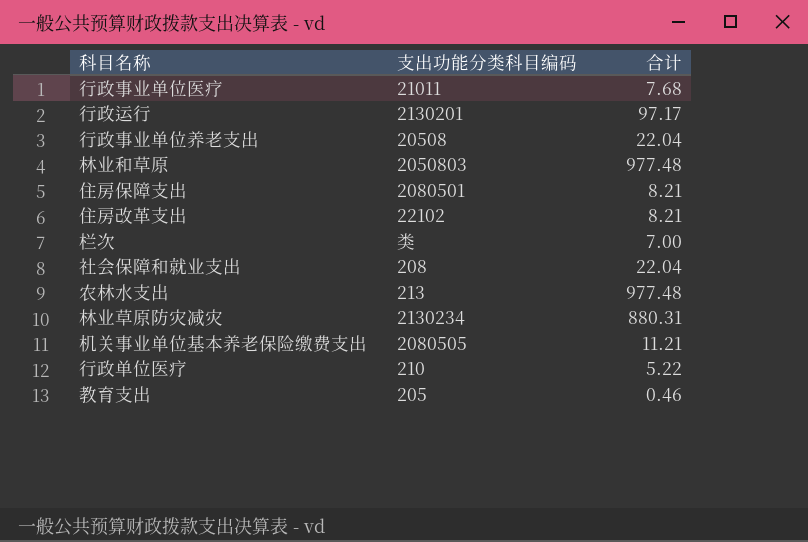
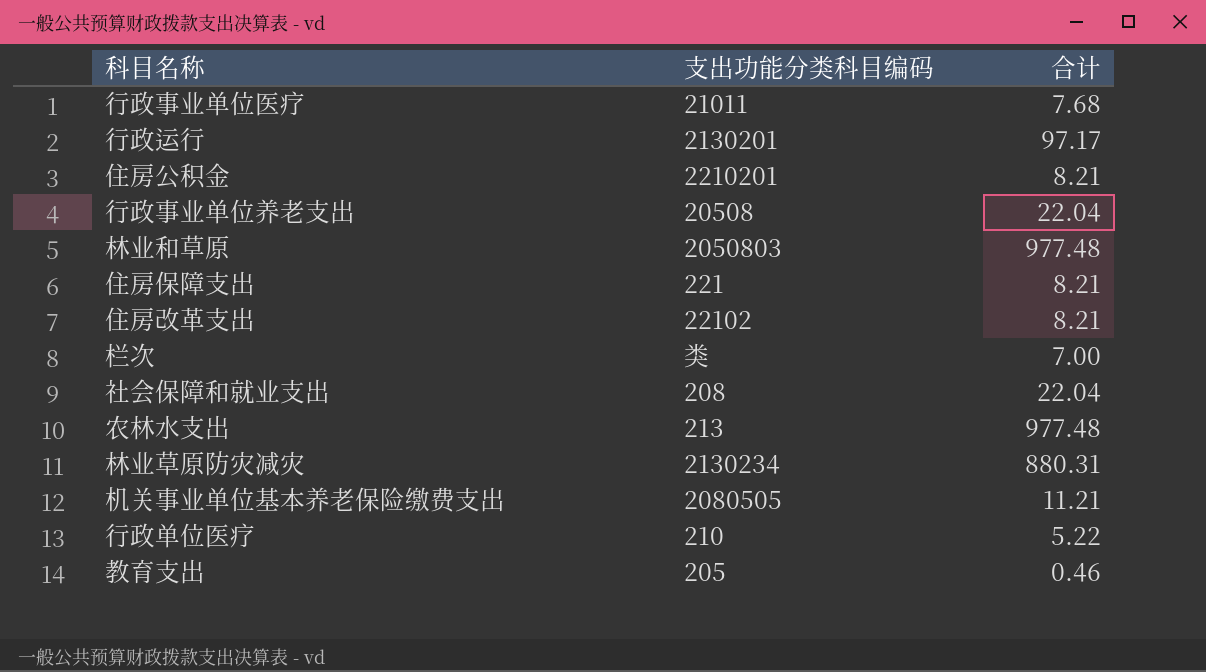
row 住房公积金: none -> 2210201 | 8.21
住房保障支出 | 支出功能分类科目编码: 2080501 -> 221

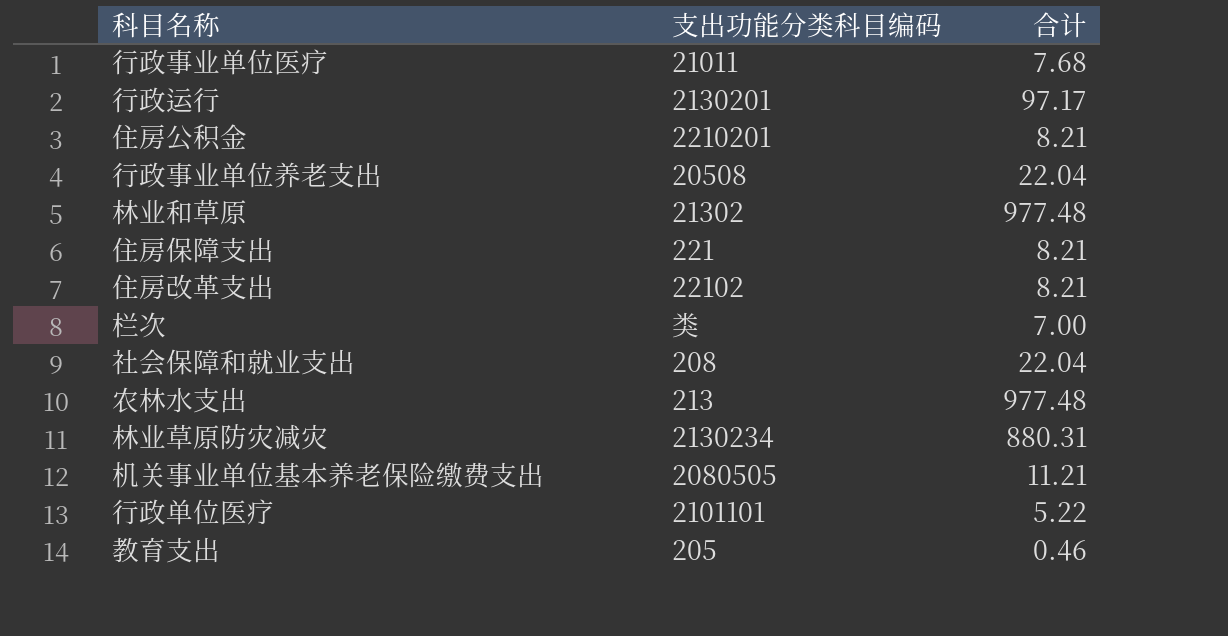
林业和草原 | 支出功能分类科目编码: 2050803 -> 21302
行政单位医疗 | 支出功能分类科目编码: 210 -> 2101101

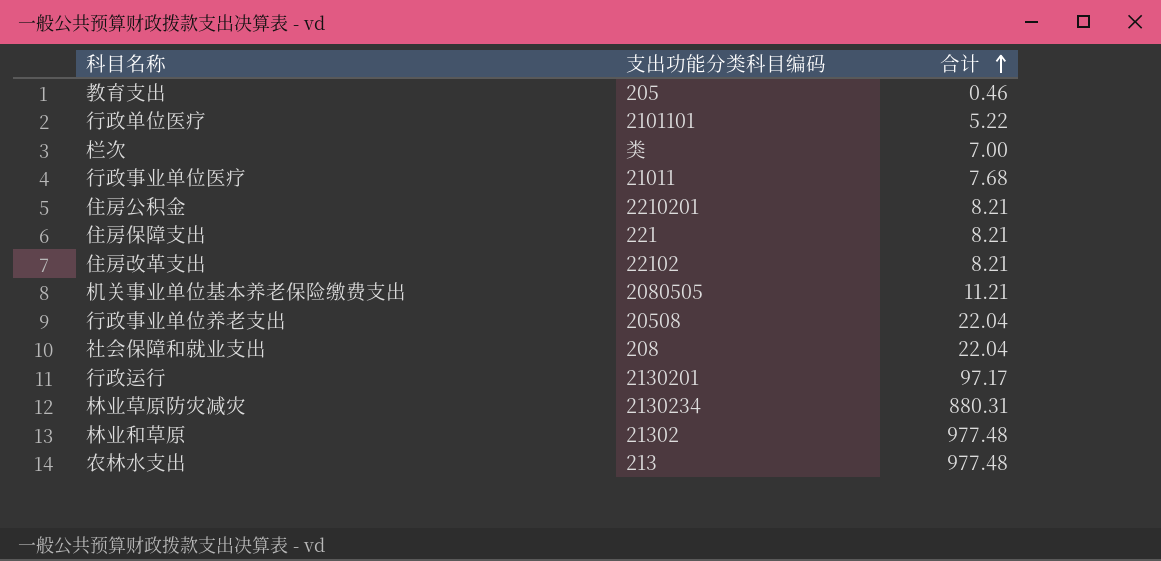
row order: none -> 合计 ascending

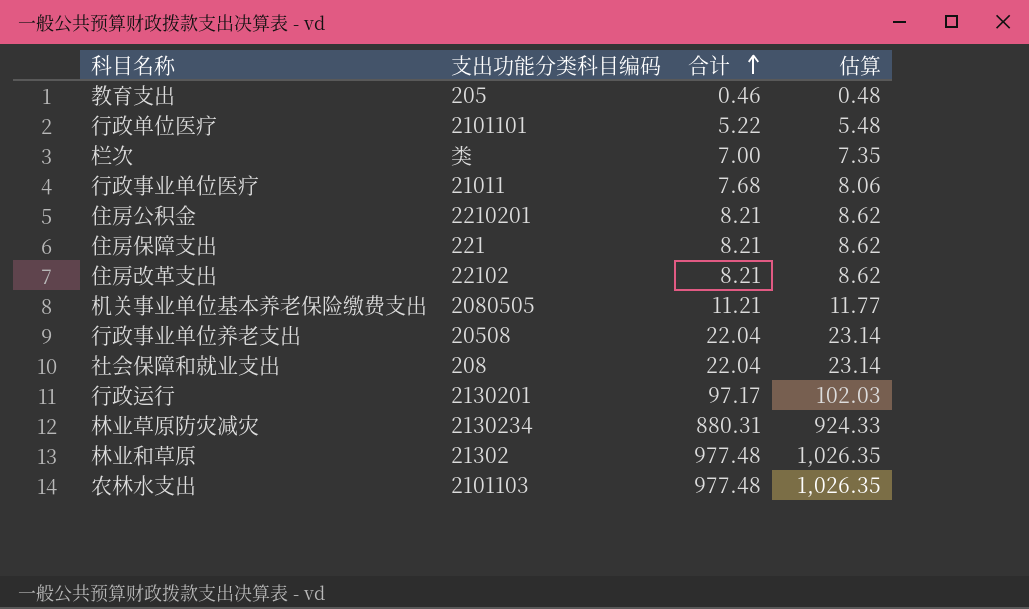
column 估算 | formula: none -> [合计] * 1.05
农林水支出 | 支出功能分类科目编码: 213 -> 2101103

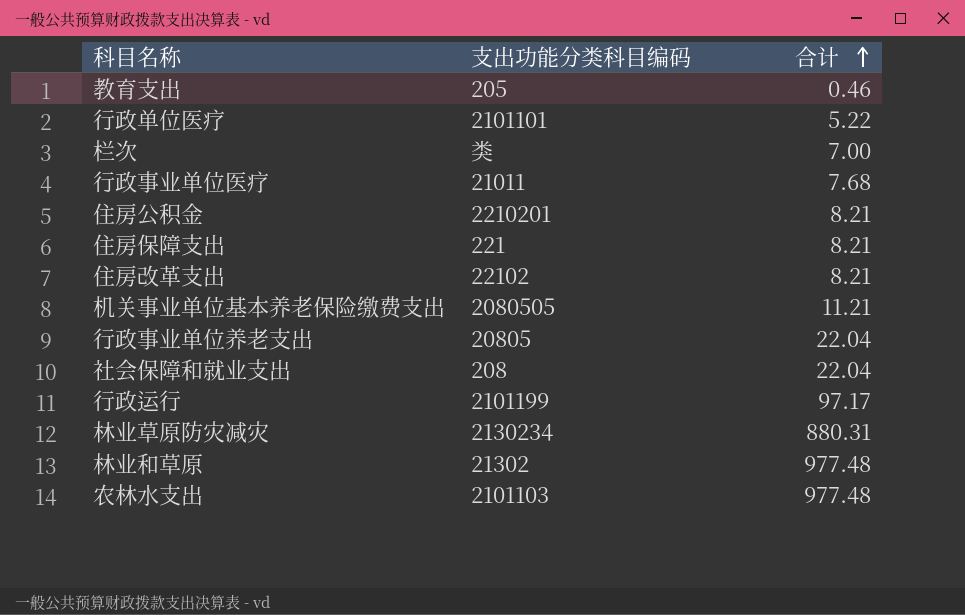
column 估算 | formula: [合计] * 1.05 -> none
行政事业单位养老支出 | 支出功能分类科目编码: 20508 -> 20805
行政运行 | 支出功能分类科目编码: 2130201 -> 2101199

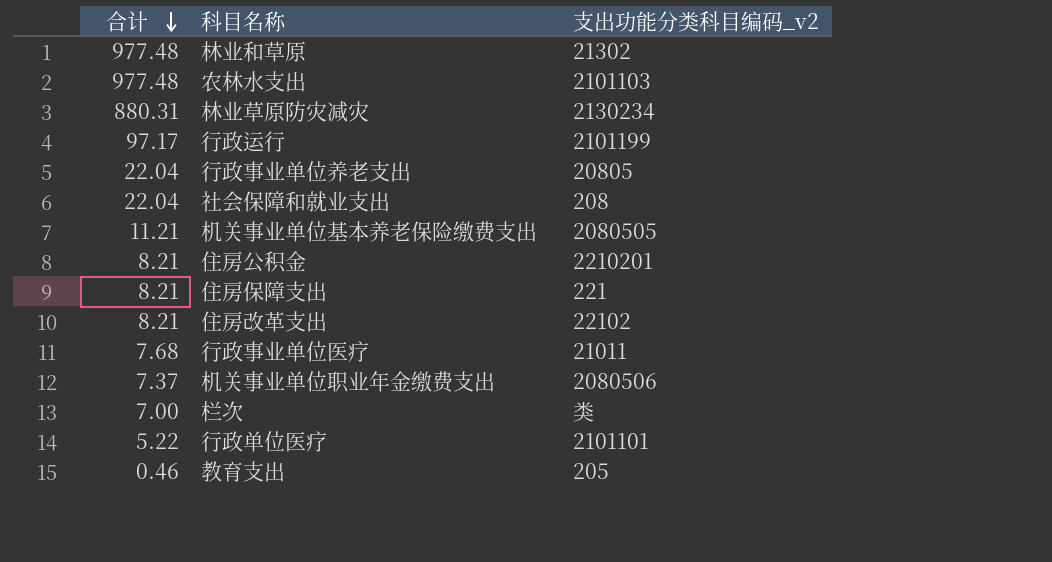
row order: 合计 ascending -> 合计 descending
column 合计 | position: 3 -> 1
column name: 支出功能分类科目编码 -> 支出功能分类科目编码_v2
row 机关事业单位职业年金缴费支出: none -> 7.37 | 2080506

